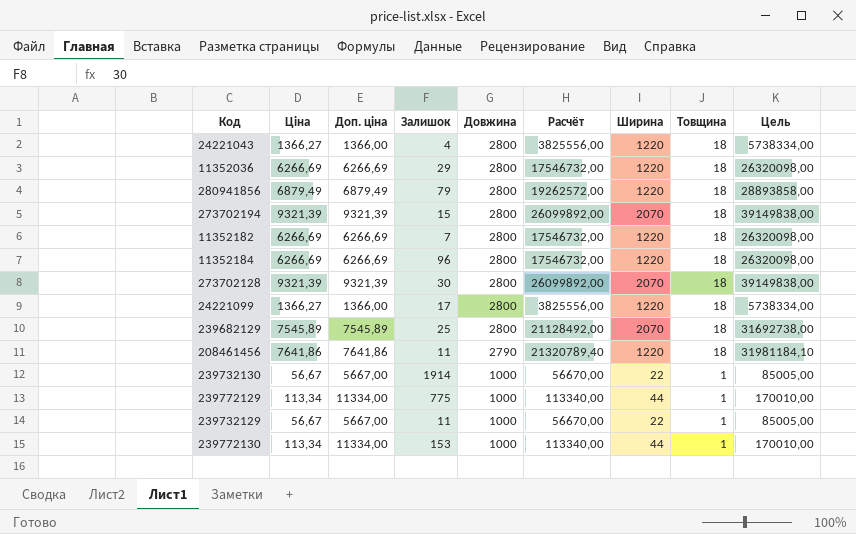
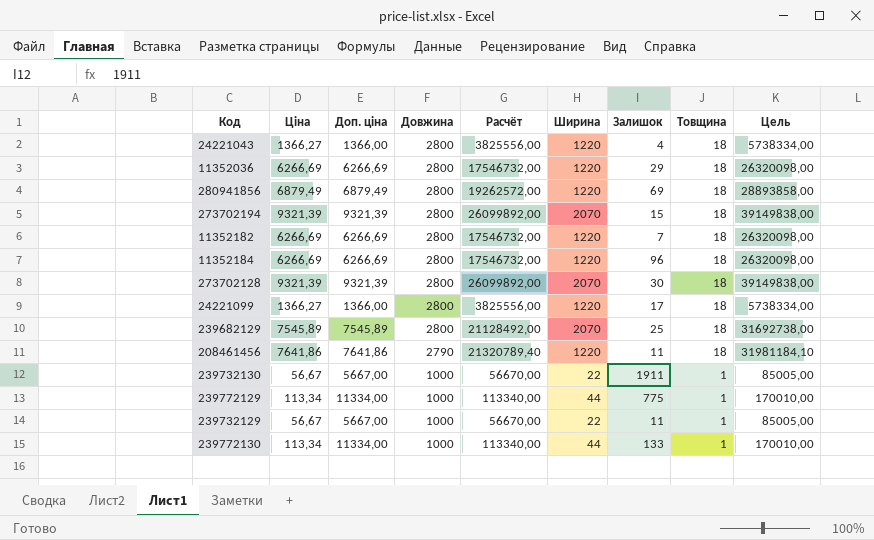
column Залишок | position: 4 -> 7
280941856 | Залишок: 79 -> 69
239732130 | Залишок: 1914 -> 1911
239772130 | Залишок: 153 -> 133

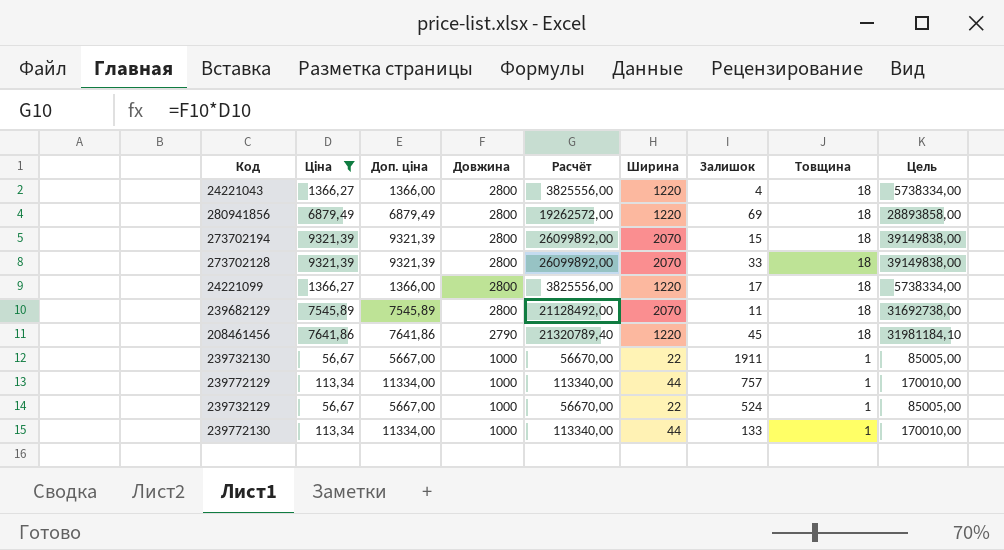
filter: none -> Ціна != 6266,69
273702128 | Залишок: 30 -> 33
239682129 | Залишок: 25 -> 11
208461456 | Залишок: 11 -> 45
239772129 | Залишок: 775 -> 757
239732129 | Залишок: 11 -> 524

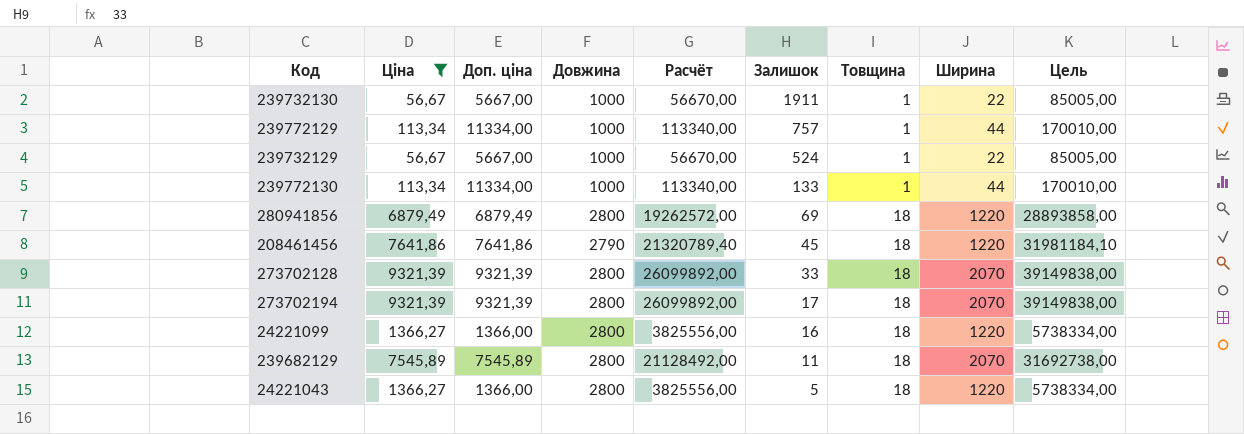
row order: Довжина descending -> Залишок descending
column Ширина | position: 6 -> 8
273702194 | Залишок: 15 -> 17
24221099 | Залишок: 17 -> 16
24221043 | Залишок: 4 -> 5

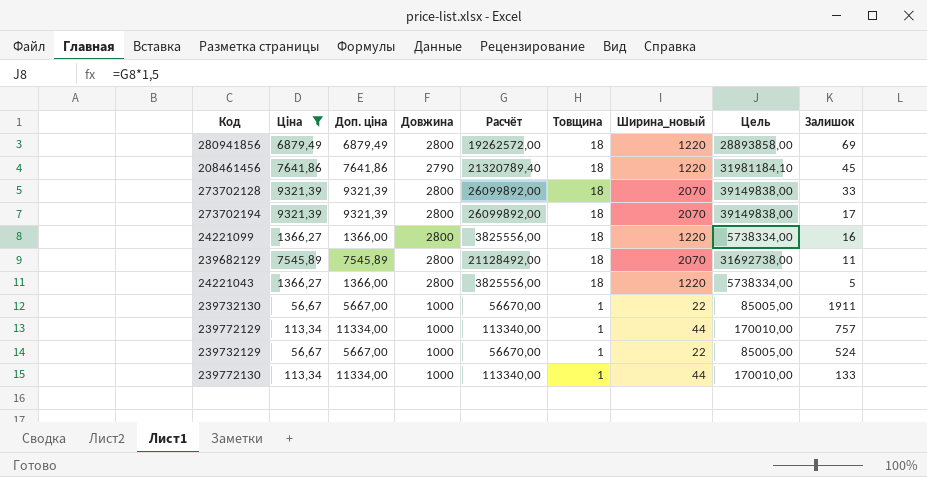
row order: Залишок descending -> Товщина descending
column name: Ширина -> Ширина_новый
column Залишок | position: 6 -> 9

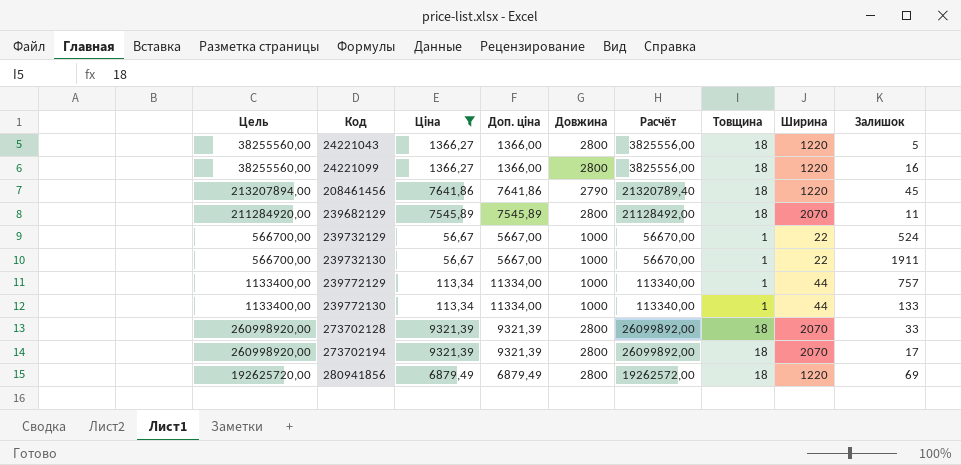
row order: Товщина descending -> Код ascending
column Цель | formula: [Расчёт] * 1,5 -> [Расчёт] * 10
column Цель | position: 8 -> 1
column name: Ширина_новый -> Ширина

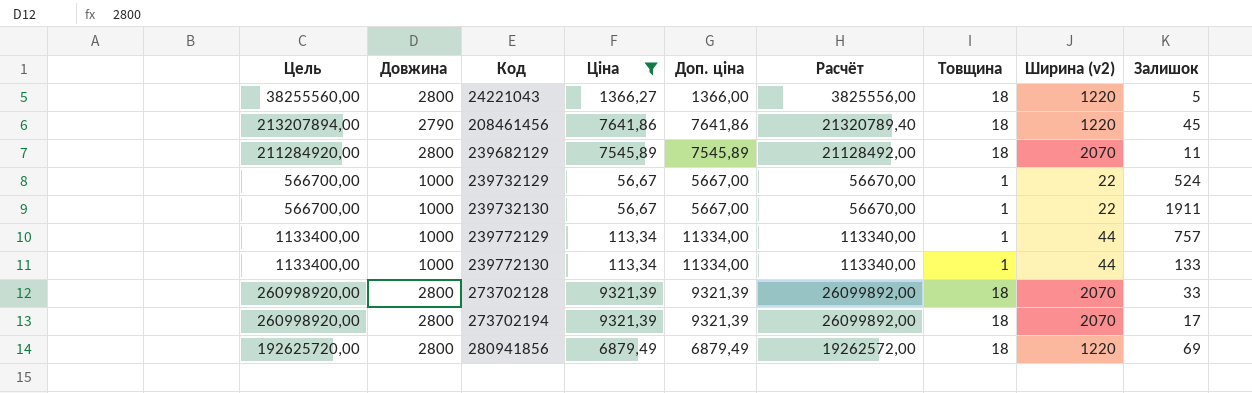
column Довжина | position: 5 -> 2
column name: Ширина -> Ширина (v2)
row 24221099: 38255560,00 | 1366,27 | 1366,00 | 2800 | 3825556,00 | 18 | 1220 | 16 -> none

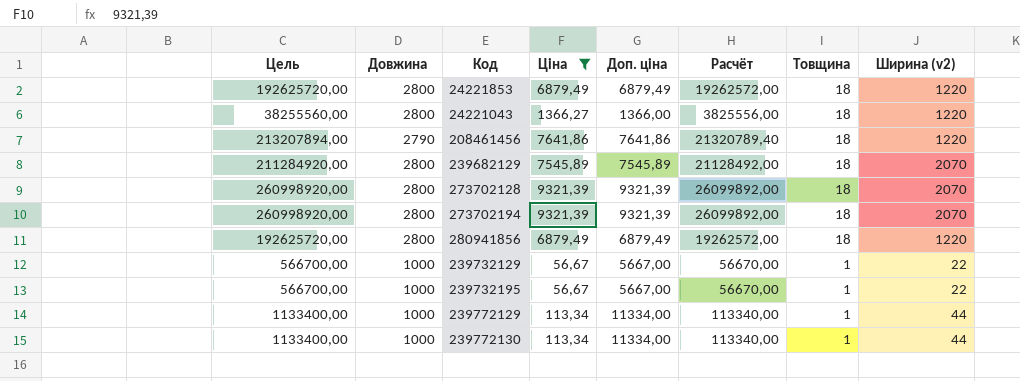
row order: Код ascending -> Товщина descending
column Залишок | position: 9 -> none
row 239732130: 566700,00 | 1000 | 56,67 | 5667,00 | 56670,00 | 1 | 22 | 1911 -> none
row 24221853: none -> 192625720,00 | 2800 | 6879,49 | 6879,49 | 19262572,00 | 18 | 1220
row 239732195: none -> 566700,00 | 1000 | 56,67 | 5667,00 | 56670,00 | 1 | 22

